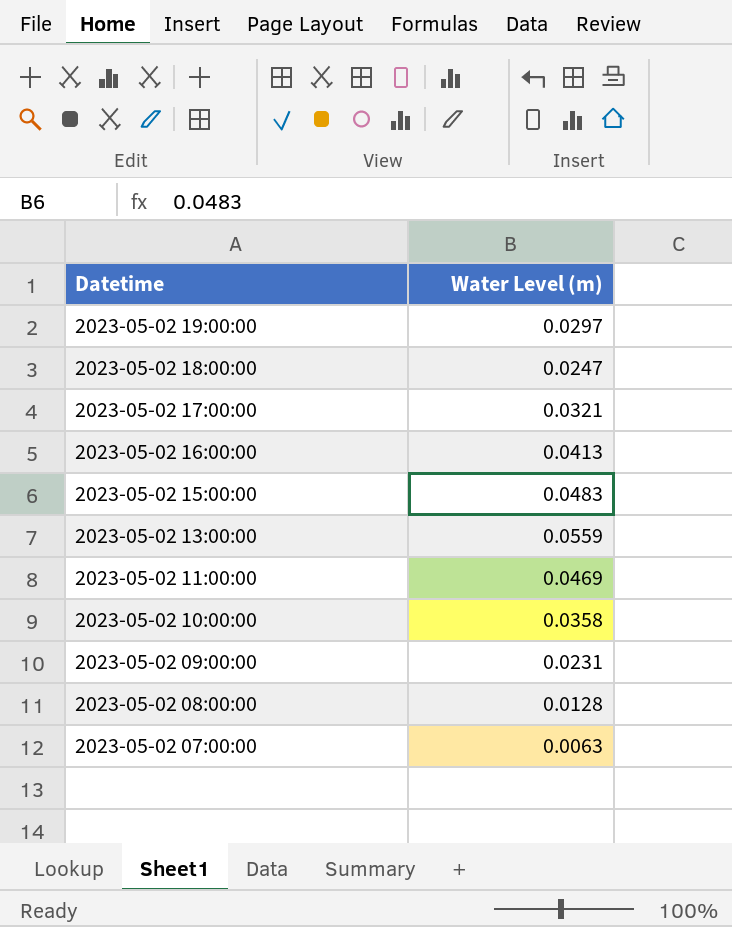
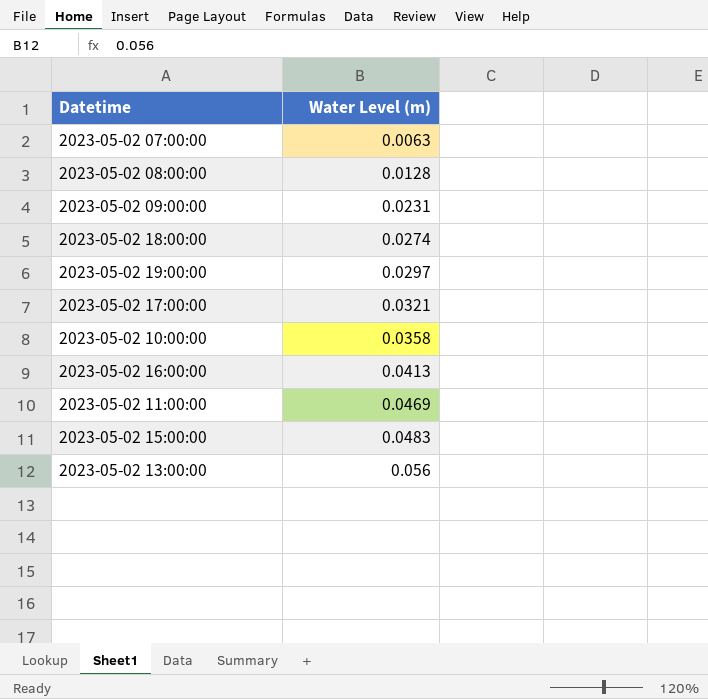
row order: Datetime descending -> Water Level (m) ascending
2023-05-02 18:00:00 | Water Level (m): 0.0247 -> 0.0274
2023-05-02 13:00:00 | Water Level (m): 0.0559 -> 0.056

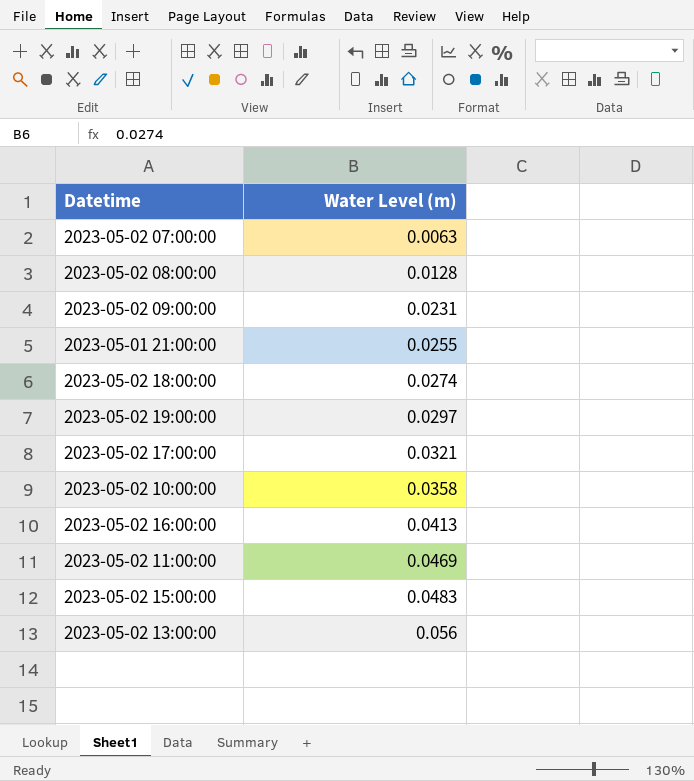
row 2023-05-01 21:00:00: none -> 0.0255

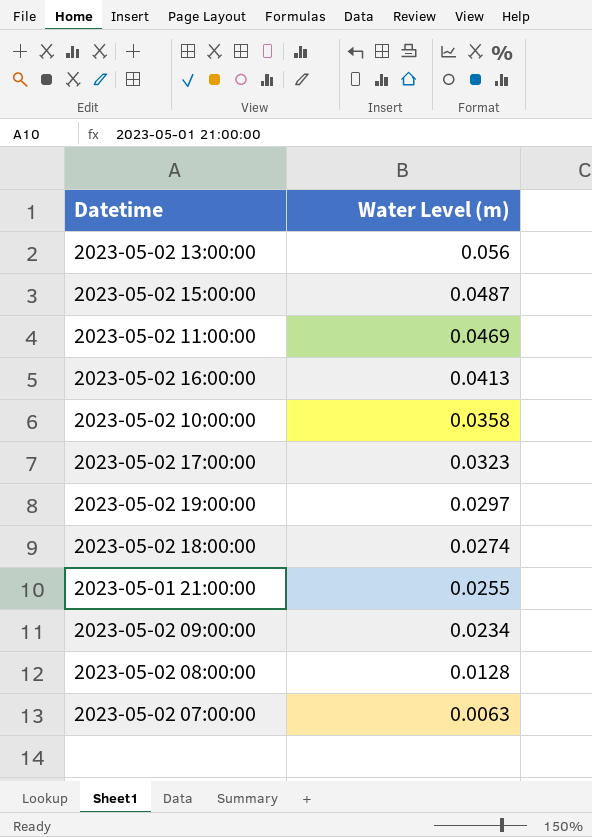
row order: Water Level (m) ascending -> Water Level (m) descending
2023-05-02 15:00:00 | Water Level (m): 0.0483 -> 0.0487
2023-05-02 17:00:00 | Water Level (m): 0.0321 -> 0.0323
2023-05-02 09:00:00 | Water Level (m): 0.0231 -> 0.0234

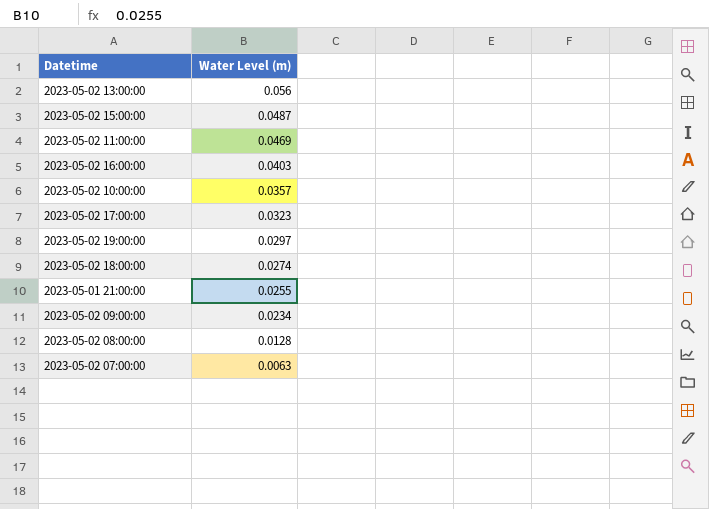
2023-05-02 16:00:00 | Water Level (m): 0.0413 -> 0.0403
2023-05-02 10:00:00 | Water Level (m): 0.0358 -> 0.0357

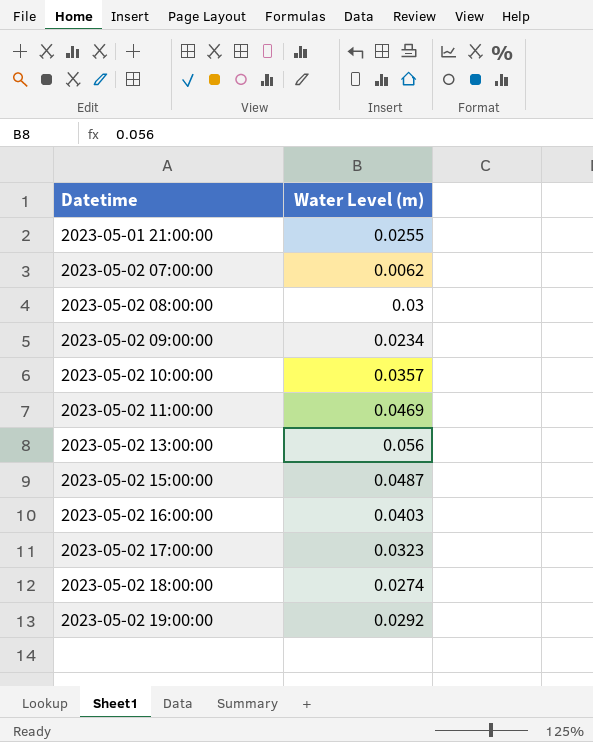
row order: Water Level (m) descending -> Datetime ascending
2023-05-02 07:00:00 | Water Level (m): 0.0063 -> 0.0062
2023-05-02 08:00:00 | Water Level (m): 0.0128 -> 0.03
2023-05-02 19:00:00 | Water Level (m): 0.0297 -> 0.0292

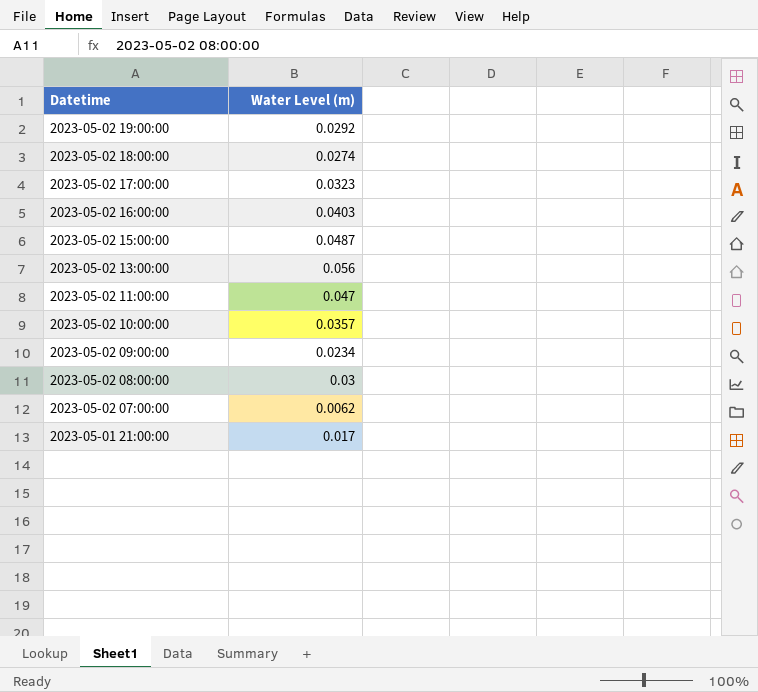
row order: Datetime ascending -> Datetime descending
2023-05-02 11:00:00 | Water Level (m): 0.0469 -> 0.047
2023-05-01 21:00:00 | Water Level (m): 0.0255 -> 0.017

